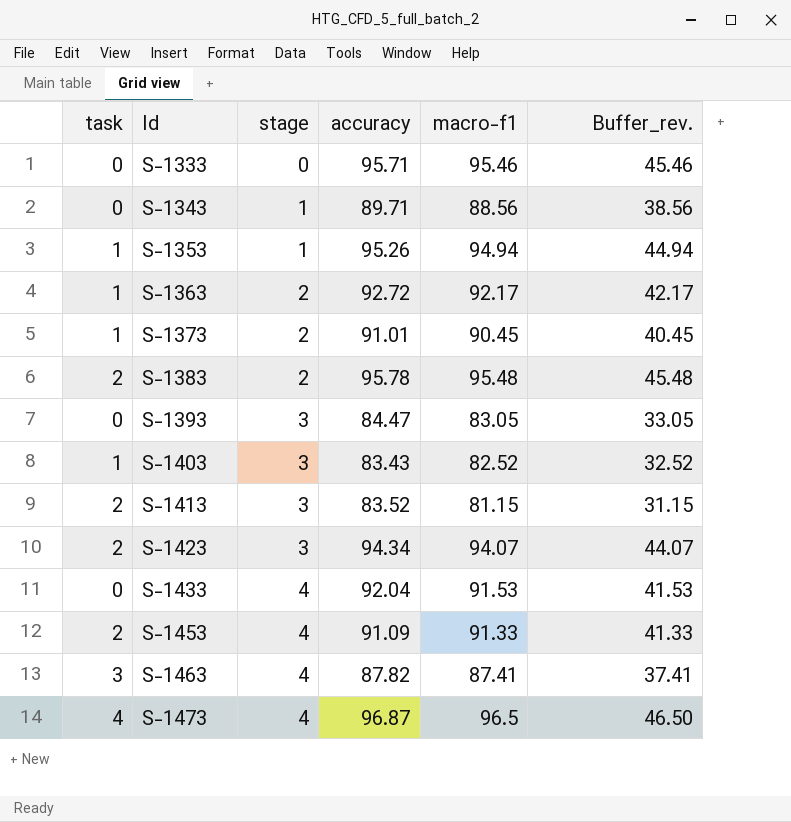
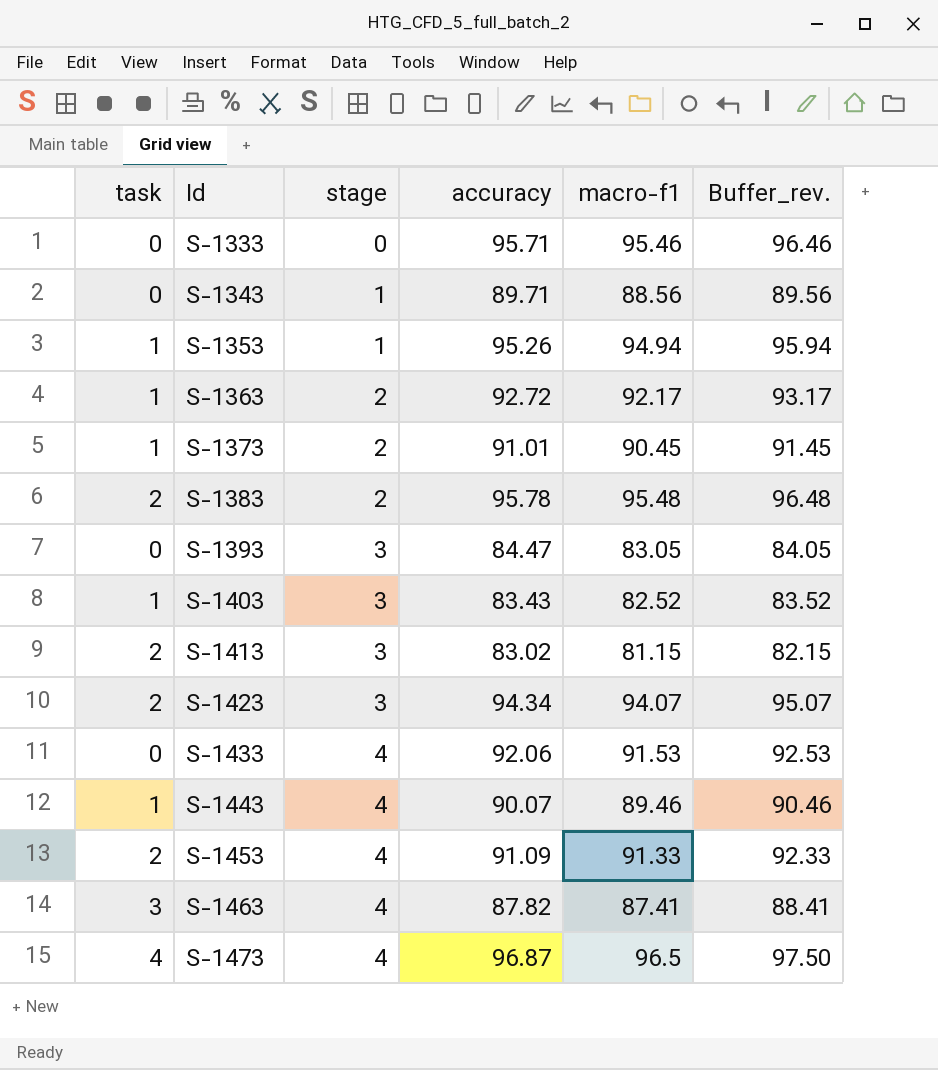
column Buffer_rev. | formula: [macro-f1] - 50 -> [macro-f1] + 1
S-1413 | accuracy: 83.52 -> 83.02
S-1433 | accuracy: 92.04 -> 92.06
row S-1443: none -> 1 | 4 | 90.07 | 89.46 | 90.46

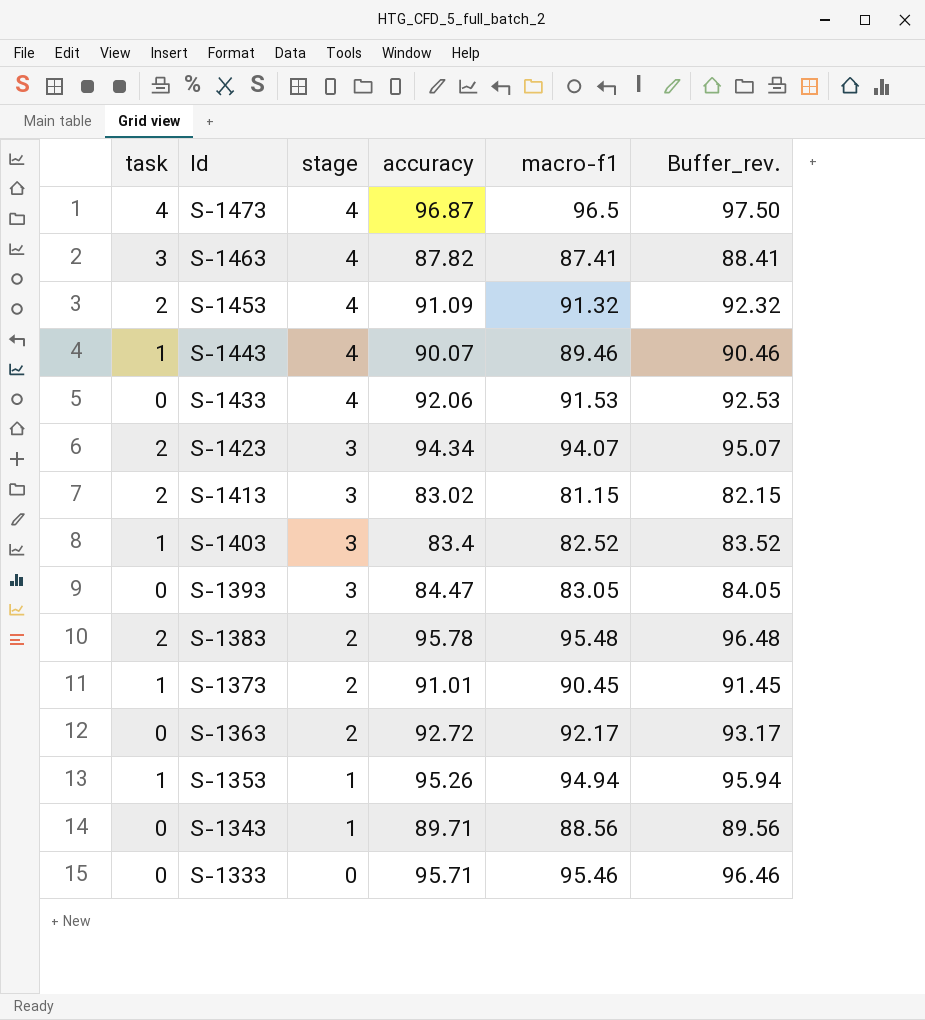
row order: Id ascending -> Id descending
S-1453 | macro-f1: 91.33 -> 91.32
S-1453 | Buffer_rev.: 92.33 -> 92.32
S-1403 | accuracy: 83.43 -> 83.4
S-1363 | task: 1 -> 0

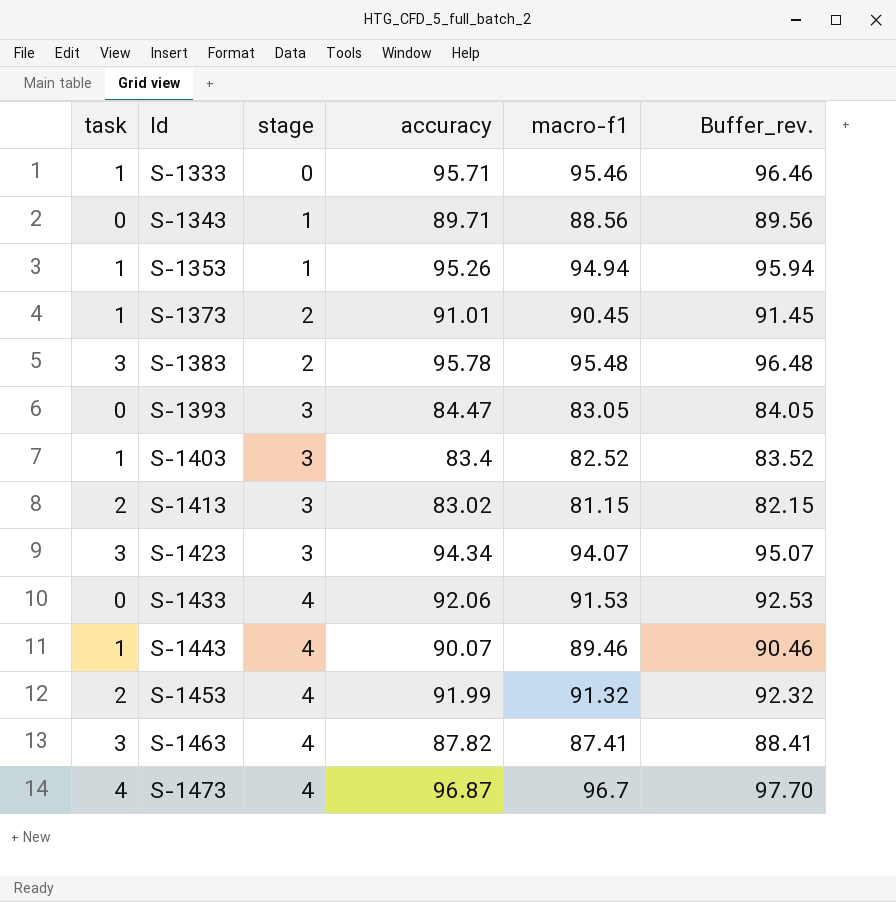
row order: Id descending -> Id ascending
row S-1363: 0 | 2 | 92.72 | 92.17 | 93.17 -> none
S-1333 | task: 0 -> 1
S-1383 | task: 2 -> 3
S-1423 | task: 2 -> 3
S-1453 | accuracy: 91.09 -> 91.99
S-1473 | macro-f1: 96.5 -> 96.7
S-1473 | Buffer_rev.: 97.50 -> 97.70

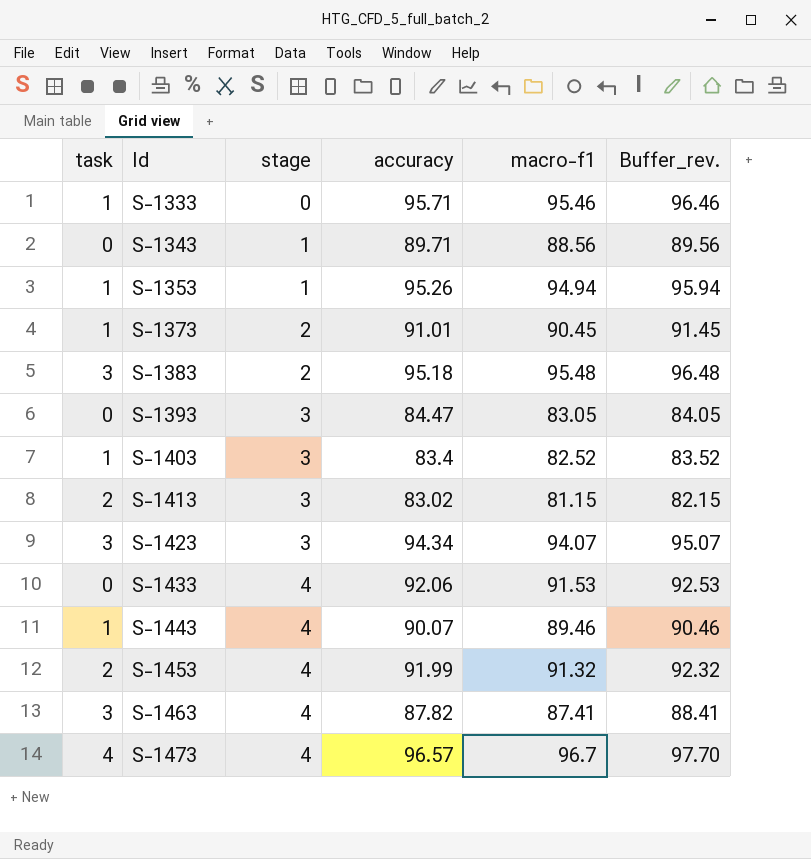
S-1383 | accuracy: 95.78 -> 95.18
S-1473 | accuracy: 96.87 -> 96.57

